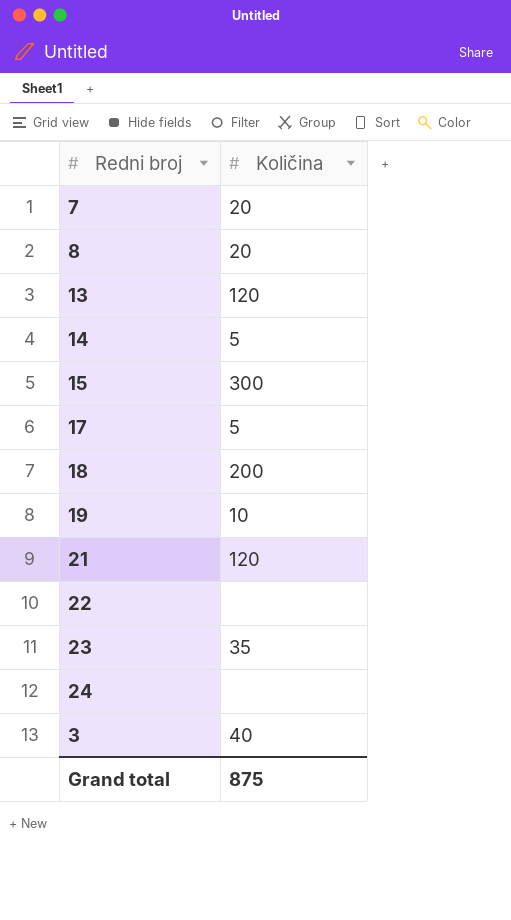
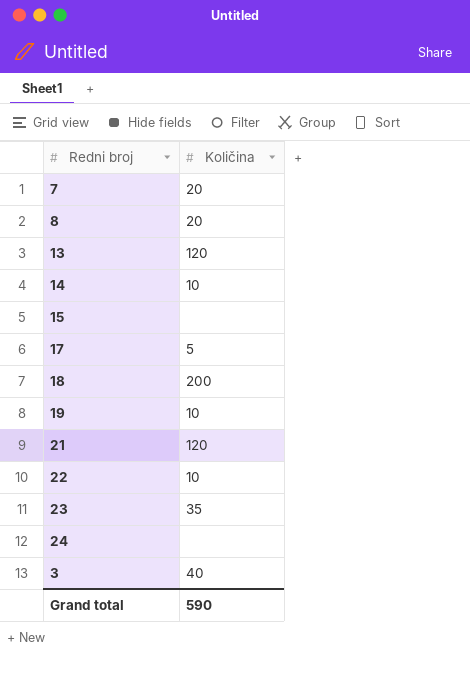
14 | Količina: 5 -> 10
15 | Količina: 300 -> none
22 | Količina: none -> 10
Grand total | Količina: 875 -> 590

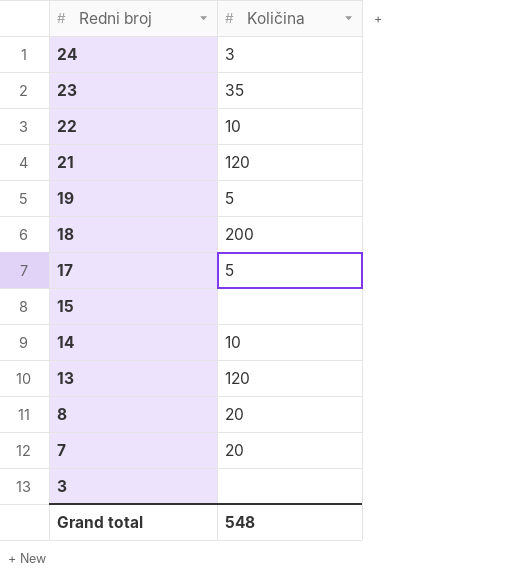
row order: none -> Redni broj descending
24 | Količina: none -> 3
19 | Količina: 10 -> 5
3 | Količina: 40 -> none
Grand total | Količina: 590 -> 548

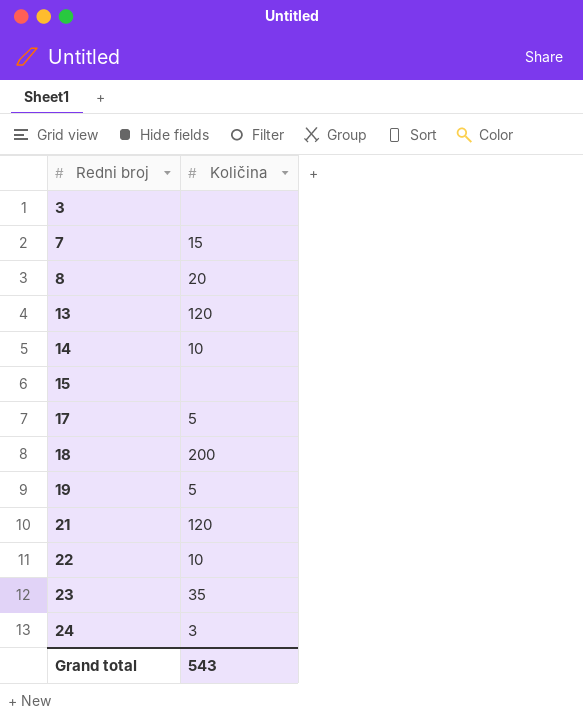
row order: Redni broj descending -> Redni broj ascending
7 | Količina: 20 -> 15
Grand total | Količina: 548 -> 543

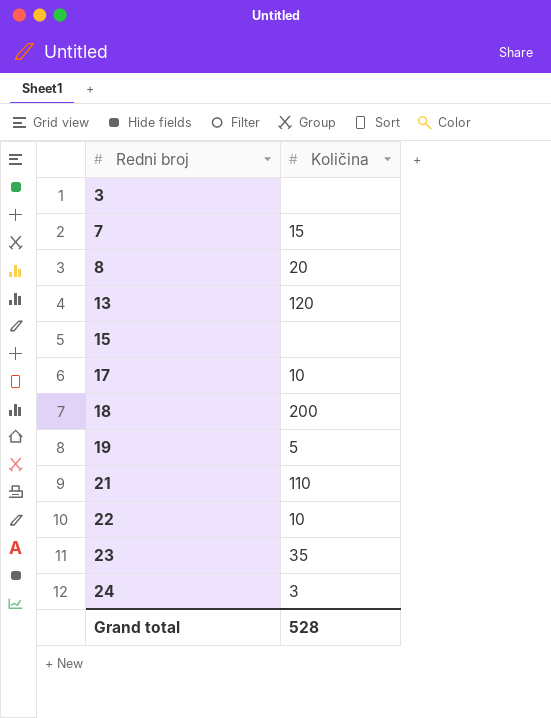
row 14: 10 -> none
17 | Količina: 5 -> 10
21 | Količina: 120 -> 110
Grand total | Količina: 543 -> 528

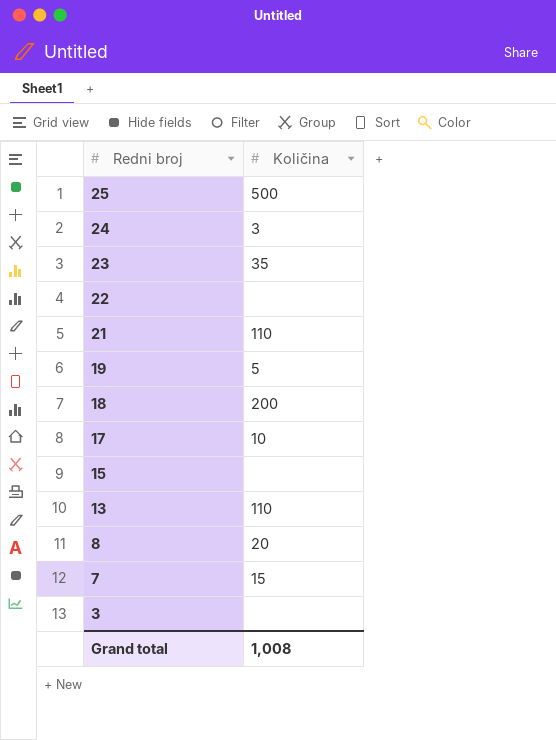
row order: Redni broj ascending -> Redni broj descending
row 25: none -> 500
22 | Količina: 10 -> none
13 | Količina: 120 -> 110
Grand total | Količina: 528 -> 1,008

